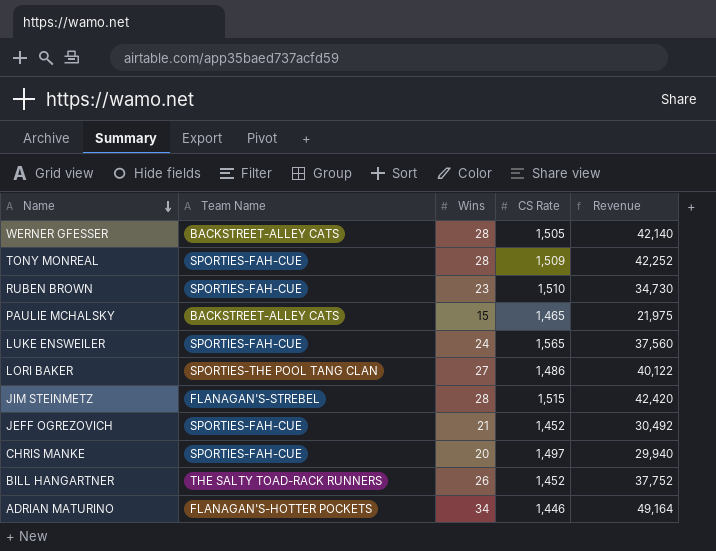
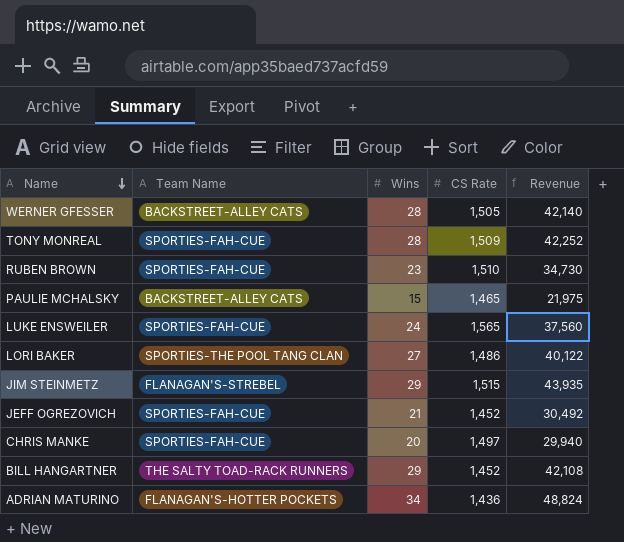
JIM STEINMETZ | Wins: 28 -> 29
JIM STEINMETZ | Revenue: 42,420 -> 43,935
BILL HANGARTNER | Wins: 26 -> 29
BILL HANGARTNER | Revenue: 37,752 -> 42,108
ADRIAN MATURINO | CS Rate: 1,446 -> 1,436
ADRIAN MATURINO | Revenue: 49,164 -> 48,824

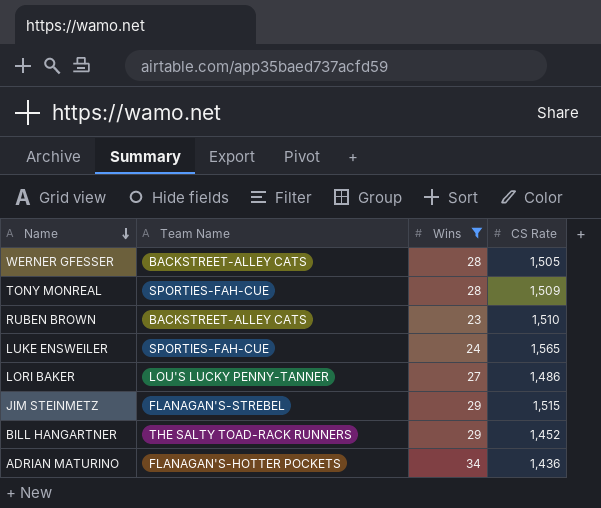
filter: none -> Wins >= 23
column Revenue | formula: [Wins] * [CS Rate] -> none
RUBEN BROWN | Team Name: SPORTIES-FAH-CUE -> BACKSTREET-ALLEY CATS
LORI BAKER | Team Name: SPORTIES-THE POOL TANG CLAN -> LOU'S LUCKY PENNY-TANNER

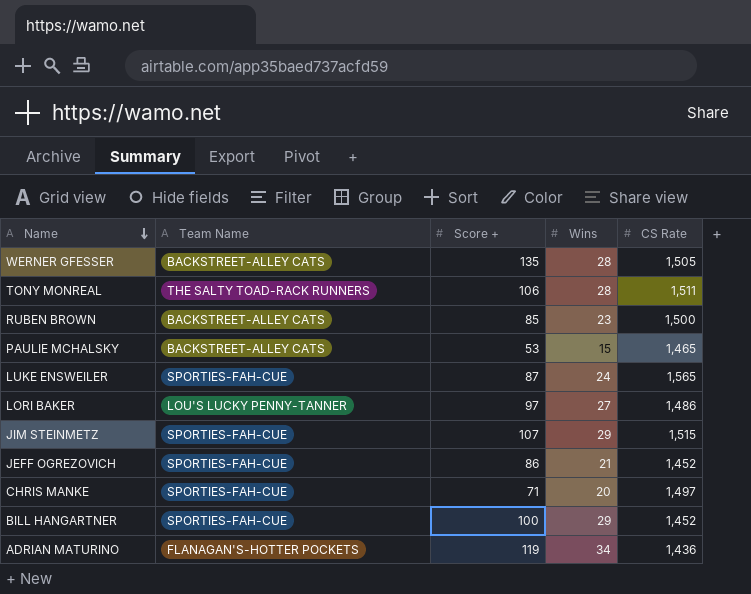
filter: Wins >= 23 -> none
column Score + | position: none -> 3
TONY MONREAL | Team Name: SPORTIES-FAH-CUE -> THE SALTY TOAD-RACK RUNNERS
TONY MONREAL | CS Rate: 1,509 -> 1,511
RUBEN BROWN | CS Rate: 1,510 -> 1,500
JIM STEINMETZ | Team Name: FLANAGAN'S-STREBEL -> SPORTIES-FAH-CUE
BILL HANGARTNER | Team Name: THE SALTY TOAD-RACK RUNNERS -> SPORTIES-FAH-CUE

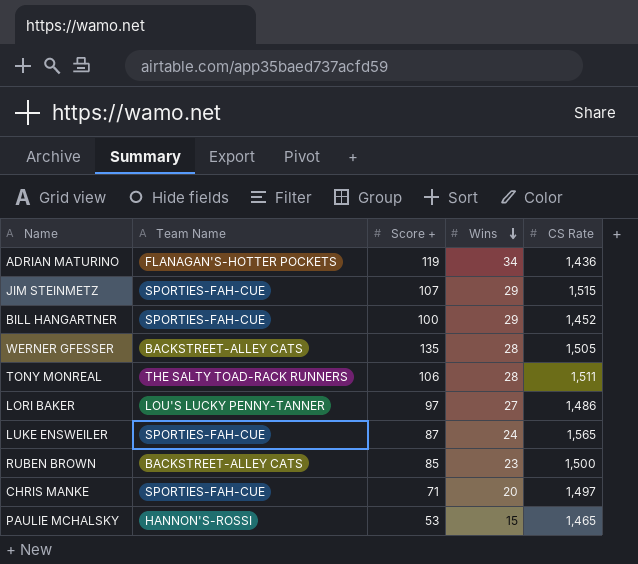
row order: Name descending -> Wins descending
row JEFF OGREZOVICH: SPORTIES-FAH-CUE | 86 | 21 | 1,452 -> none
PAULIE MCHALSKY | Team Name: BACKSTREET-ALLEY CATS -> HANNON'S-ROSSI

